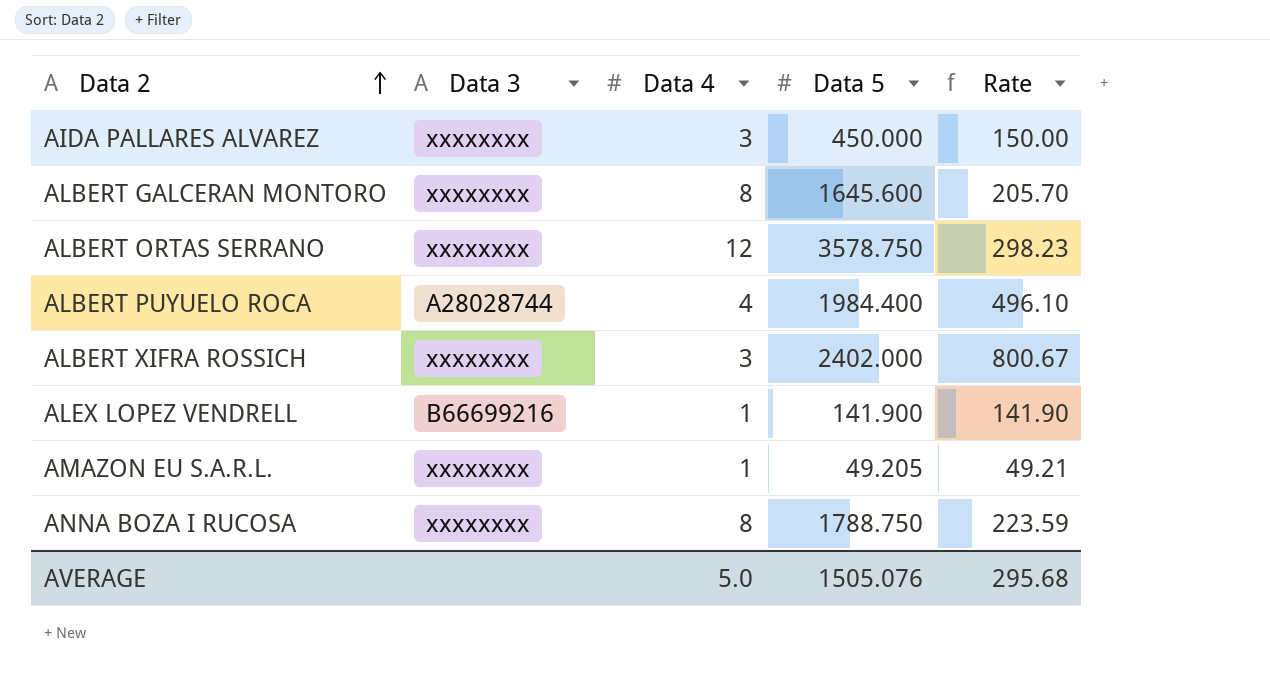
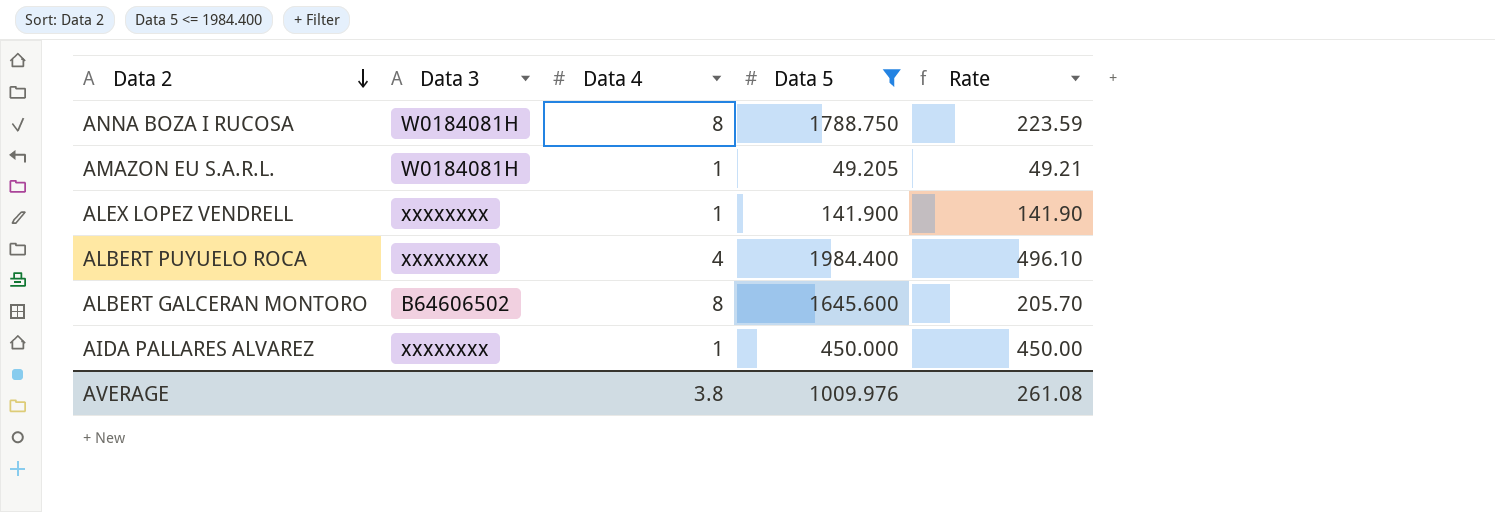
filter: none -> Data 5 <= 1984.400
row order: Data 2 ascending -> Data 2 descending
ANNA BOZA I RUCOSA | Data 3: xxxxxxxx -> W0184081H
AMAZON EU S.A.R.L. | Data 3: xxxxxxxx -> W0184081H
ALEX LOPEZ VENDRELL | Data 3: B66699216 -> xxxxxxxx
ALBERT PUYUELO ROCA | Data 3: A28028744 -> xxxxxxxx
ALBERT GALCERAN MONTORO | Data 3: xxxxxxxx -> B64606502
AIDA PALLARES ALVAREZ | Data 4: 3 -> 1
AIDA PALLARES ALVAREZ | Rate: 150.00 -> 450.00
AVERAGE | Data 4: 5.0 -> 3.8
AVERAGE | Data 5: 1505.076 -> 1009.976
AVERAGE | Rate: 295.68 -> 261.08

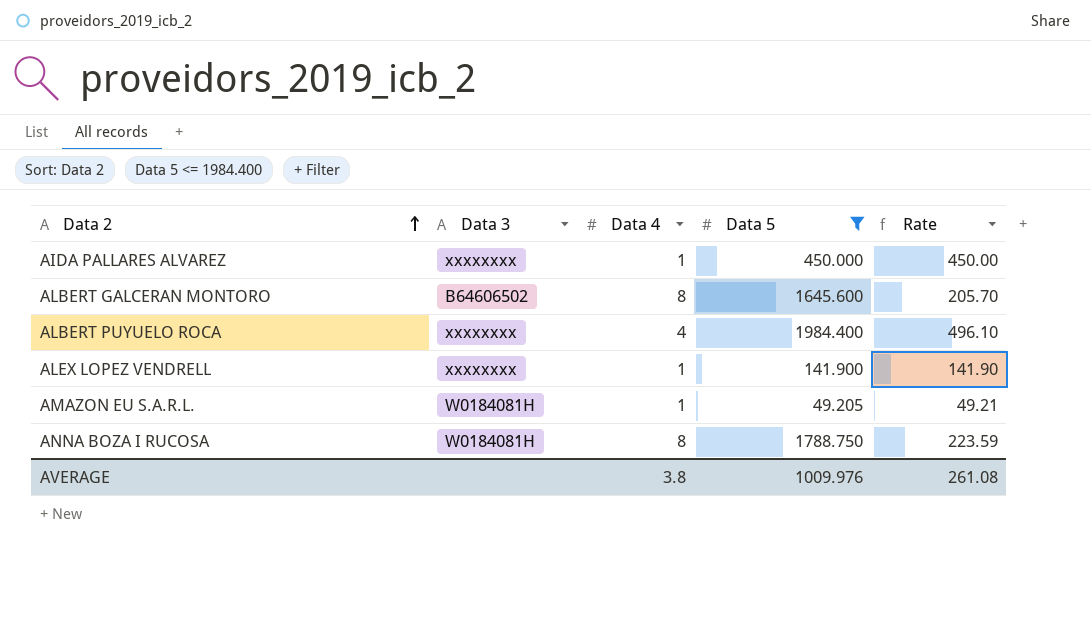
row order: Data 2 descending -> Data 2 ascending

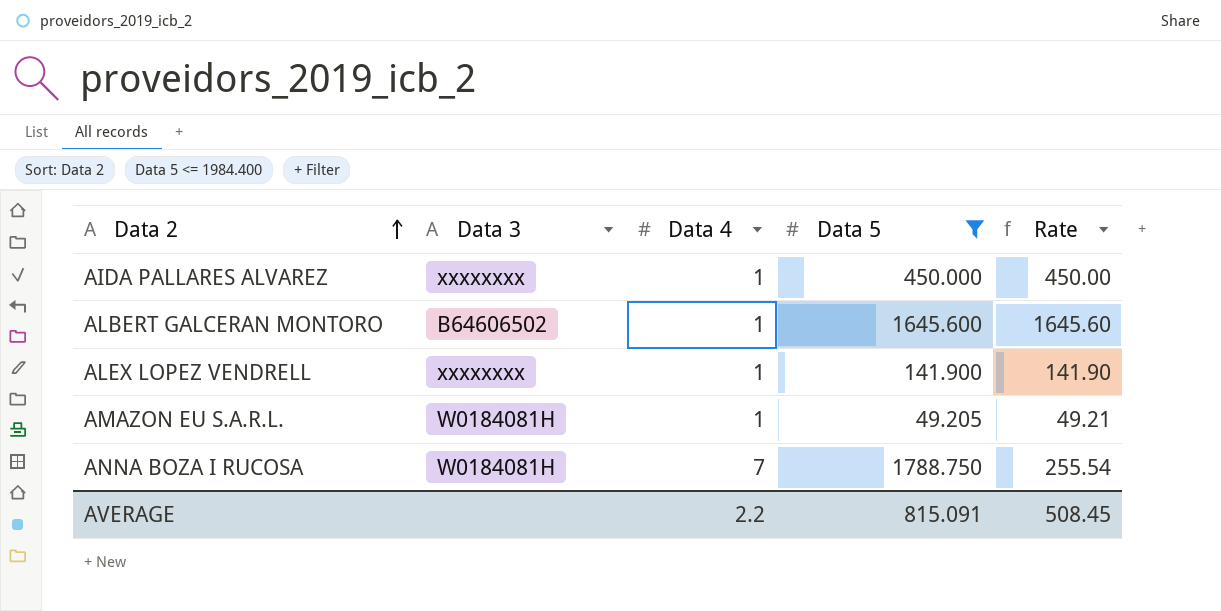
row ALBERT PUYUELO ROCA: xxxxxxxx | 4 | 1984.400 | 496.10 -> none
ALBERT GALCERAN MONTORO | Data 4: 8 -> 1
ALBERT GALCERAN MONTORO | Rate: 205.70 -> 1645.60
ANNA BOZA I RUCOSA | Data 4: 8 -> 7
ANNA BOZA I RUCOSA | Rate: 223.59 -> 255.54
AVERAGE | Data 4: 3.8 -> 2.2
AVERAGE | Data 5: 1009.976 -> 815.091
AVERAGE | Rate: 261.08 -> 508.45

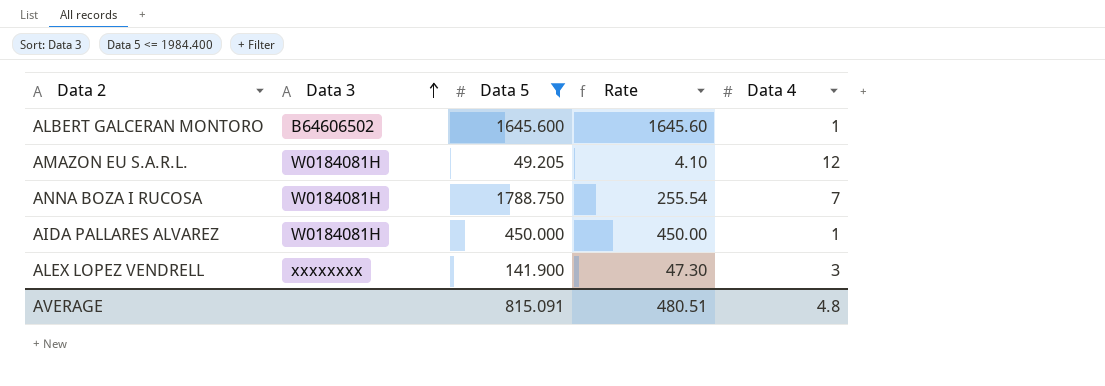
row order: Data 2 ascending -> Data 3 ascending
column Data 4 | position: 3 -> 5
AMAZON EU S.A.R.L. | Rate: 49.21 -> 4.10
AMAZON EU S.A.R.L. | Data 4: 1 -> 12
AIDA PALLARES ALVAREZ | Data 3: xxxxxxxx -> W0184081H
ALEX LOPEZ VENDRELL | Rate: 141.90 -> 47.30
ALEX LOPEZ VENDRELL | Data 4: 1 -> 3
AVERAGE | Rate: 508.45 -> 480.51
AVERAGE | Data 4: 2.2 -> 4.8

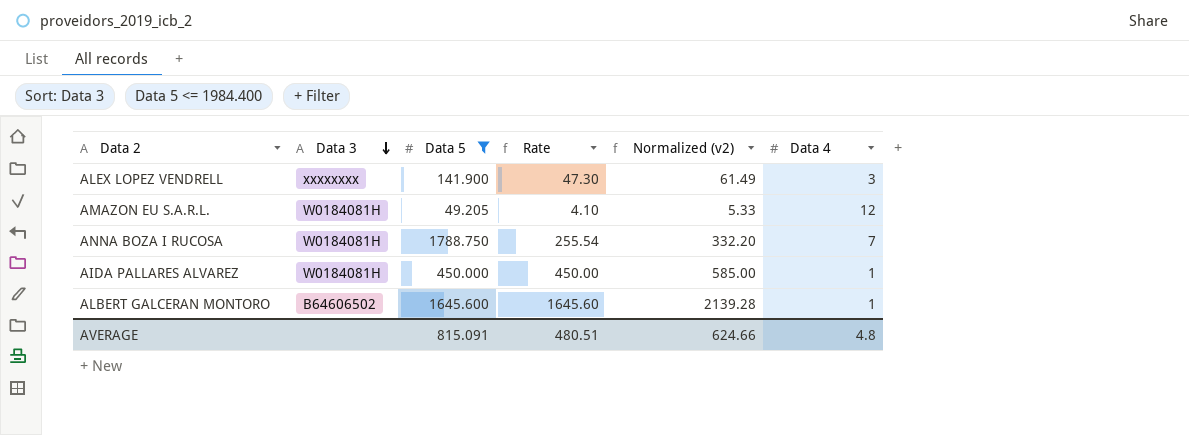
row order: Data 3 ascending -> Data 3 descending
column Normalized (v2) | formula: none -> [Rate] * 1.3

